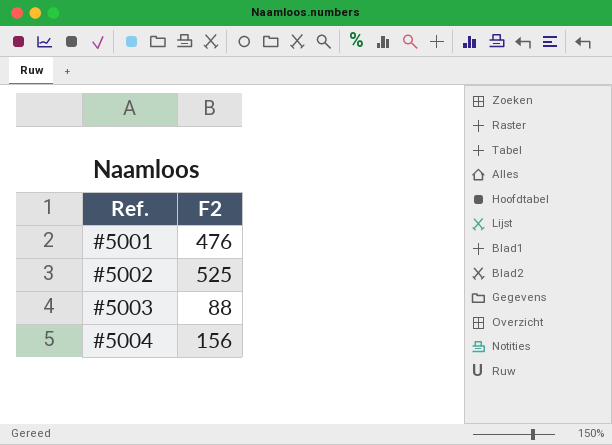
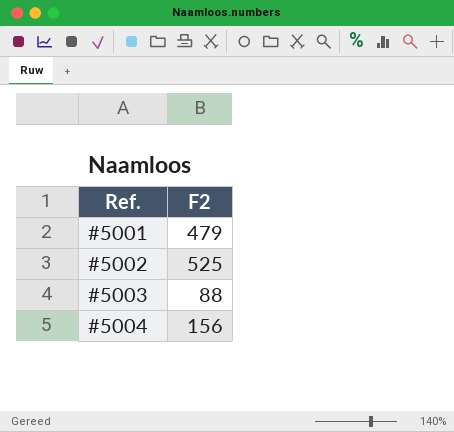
#5001 | F2: 476 -> 479

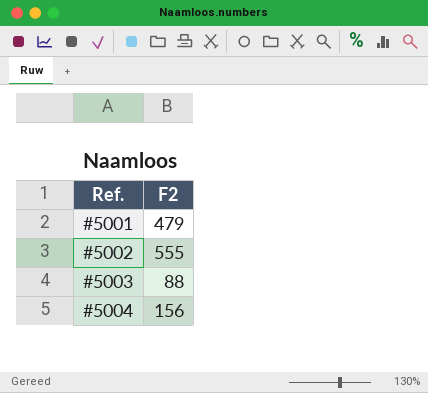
#5002 | F2: 525 -> 555

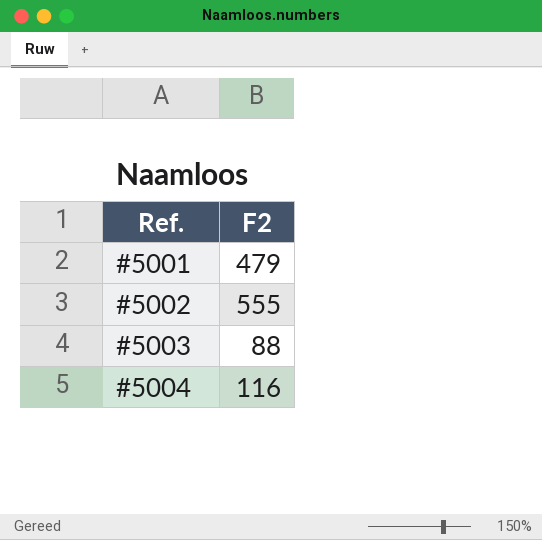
#5004 | F2: 156 -> 116

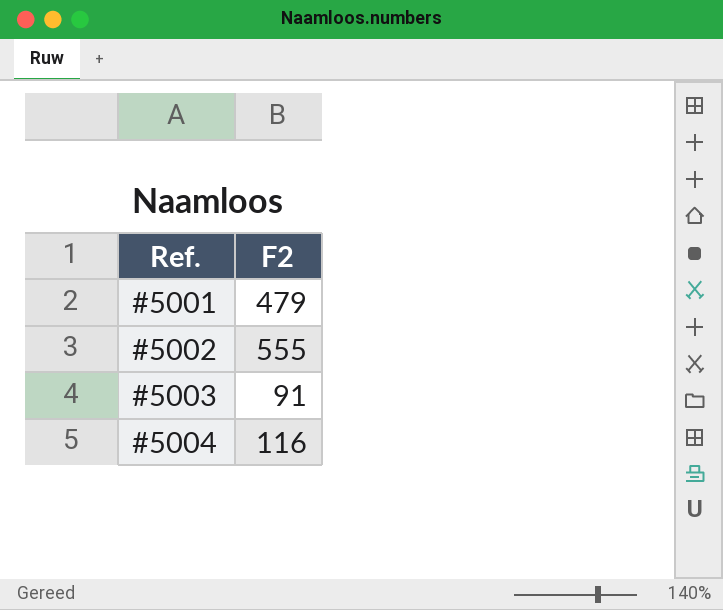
#5003 | F2: 88 -> 91

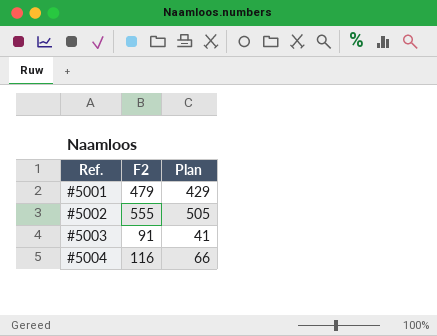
column Plan | formula: none -> [F2] - 50

